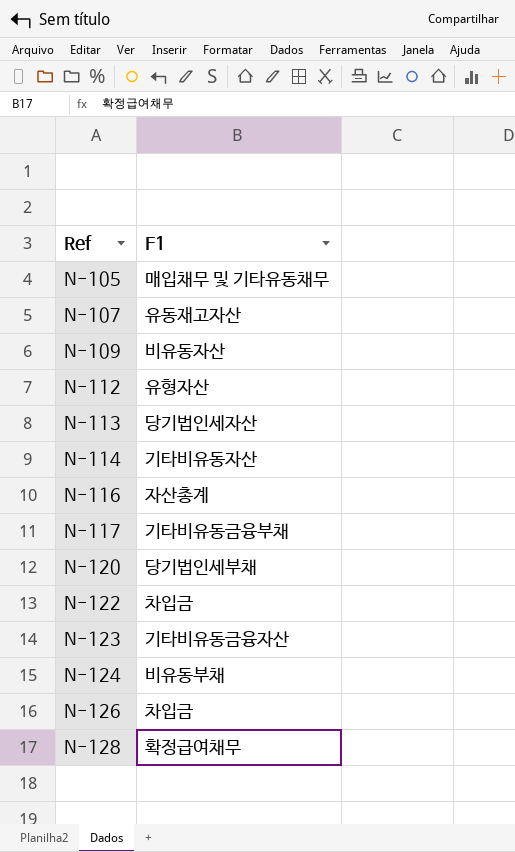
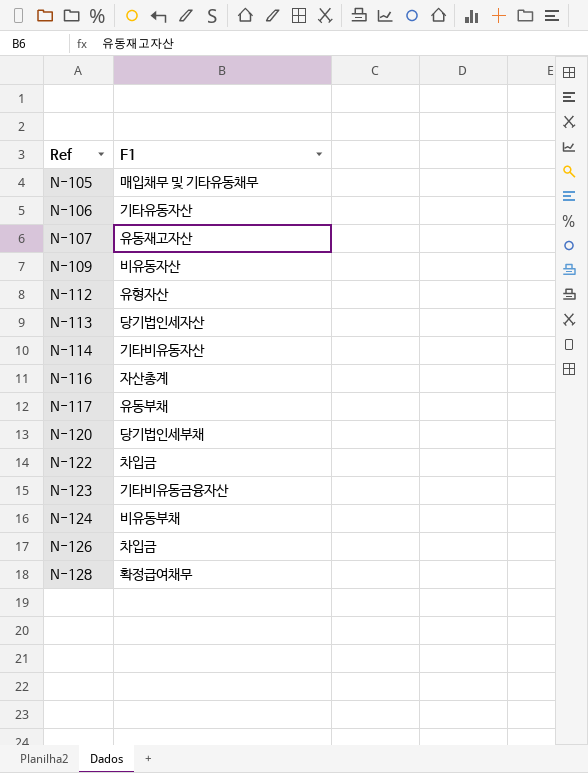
row N-106: none -> 기타유동자산
N-117 | F1: 기타비유동금융부채 -> 유동부채

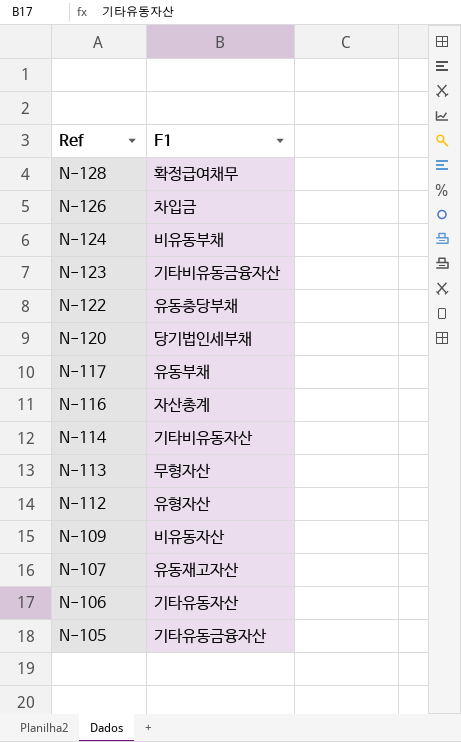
row order: Ref ascending -> Ref descending
N-122 | F1: 차입금 -> 유동충당부채
N-113 | F1: 당기법인세자산 -> 무형자산
N-105 | F1: 매입채무 및 기타유동채무 -> 기타유동금융자산

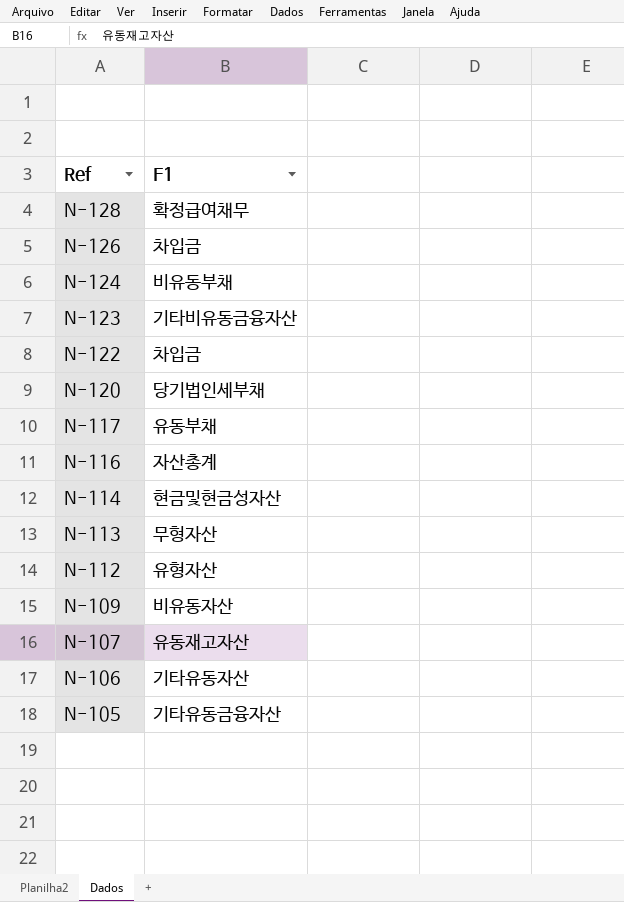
N-122 | F1: 유동충당부채 -> 차입금
N-114 | F1: 기타비유동자산 -> 현금및현금성자산

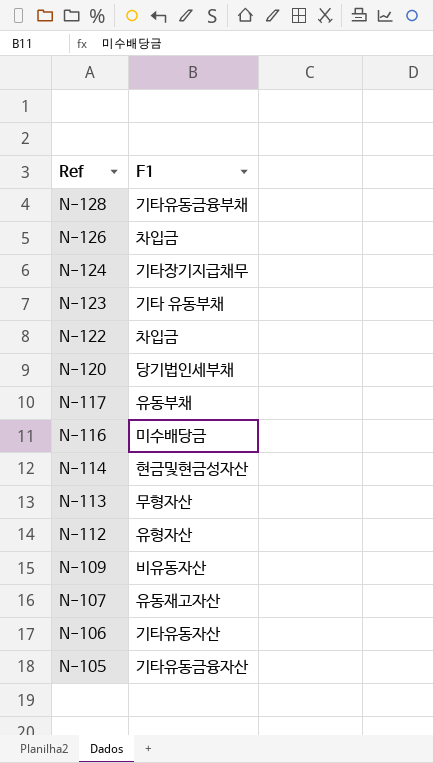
N-128 | F1: 확정급여채무 -> 기타유동금융부채
N-124 | F1: 비유동부채 -> 기타장기지급채무
N-123 | F1: 기타비유동금융자산 -> 기타 유동부채
N-116 | F1: 자산총계 -> 미수배당금

